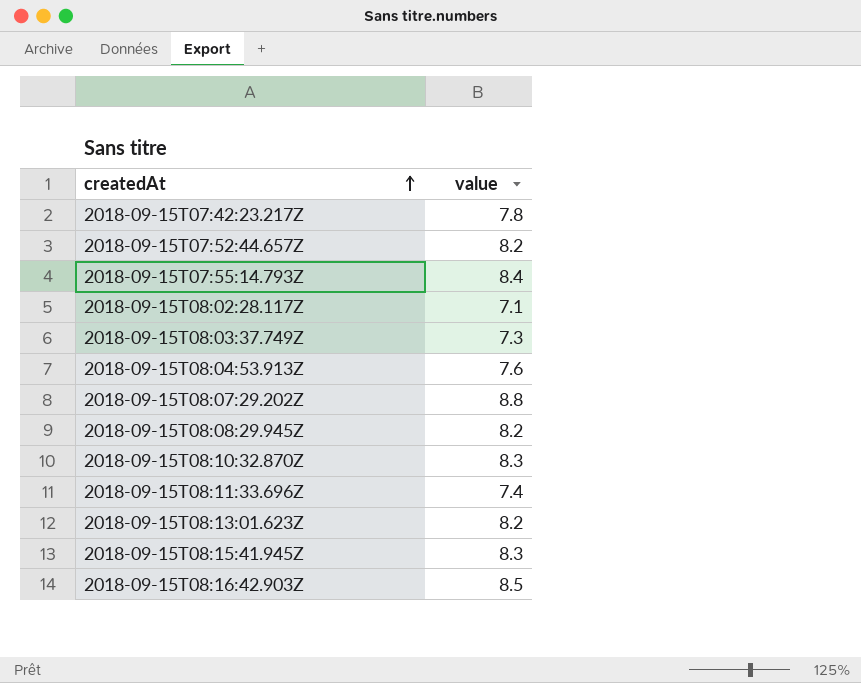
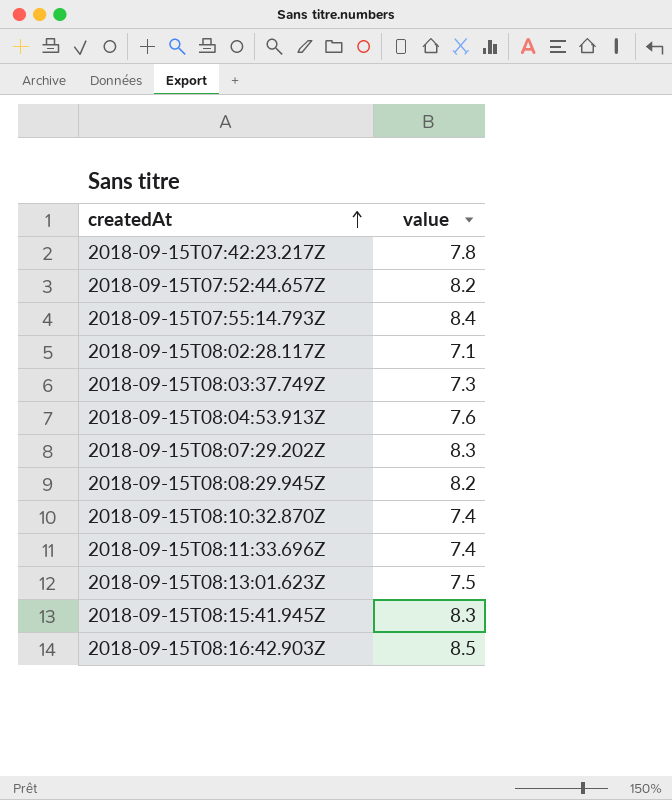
2018-09-15T08:07:29.202Z | value: 8.8 -> 8.3
2018-09-15T08:10:32.870Z | value: 8.3 -> 7.4
2018-09-15T08:13:01.623Z | value: 8.2 -> 7.5

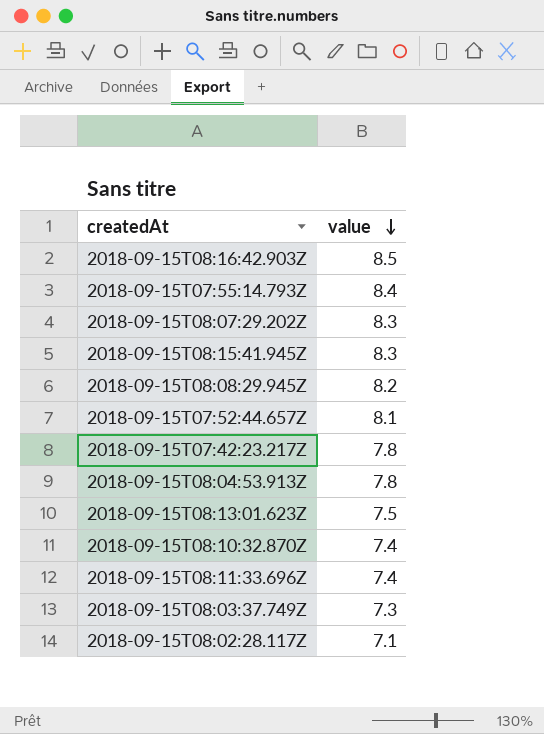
row order: createdAt ascending -> value descending
2018-09-15T07:52:44.657Z | value: 8.2 -> 8.1
2018-09-15T08:04:53.913Z | value: 7.6 -> 7.8

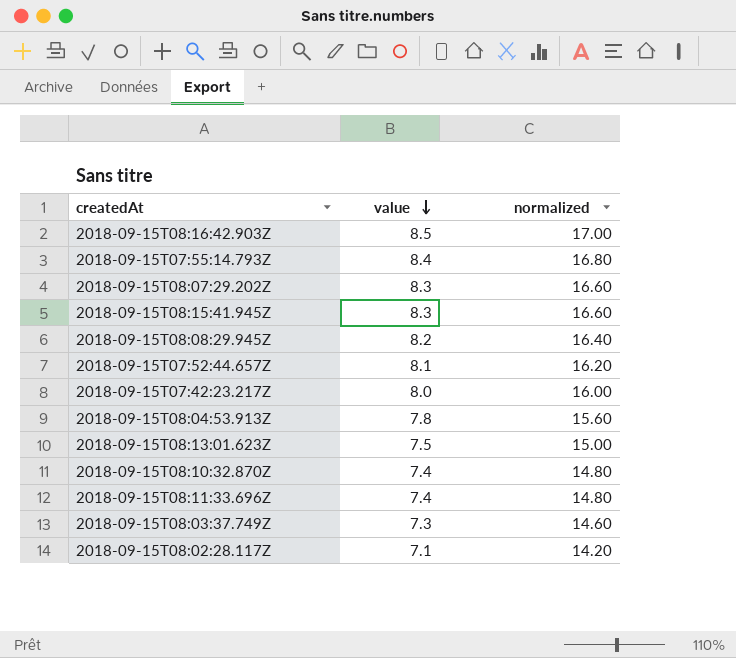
column normalized | formula: none -> [value] * 2
2018-09-15T07:42:23.217Z | value: 7.8 -> 8.0

